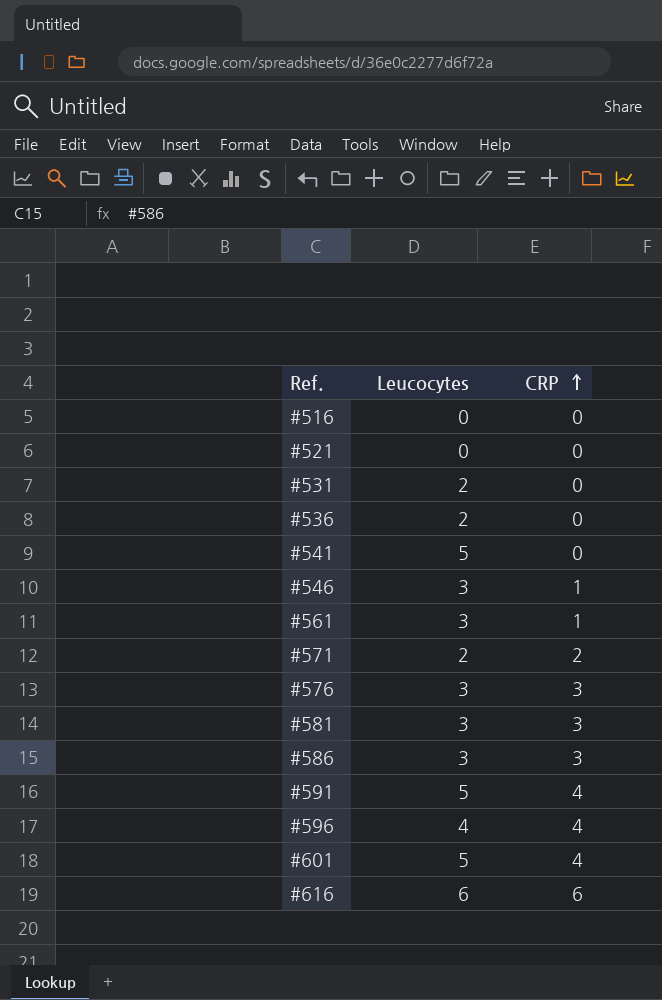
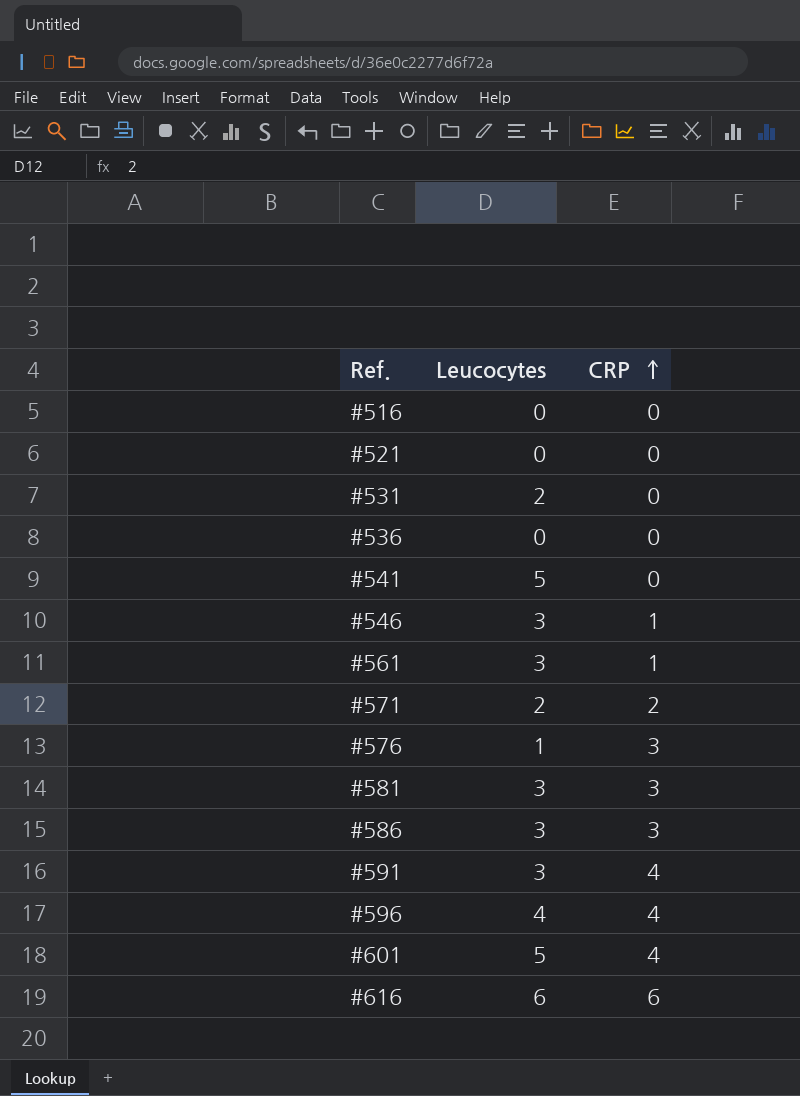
#536 | Leucocytes: 2 -> 0
#576 | Leucocytes: 3 -> 1
#591 | Leucocytes: 5 -> 3

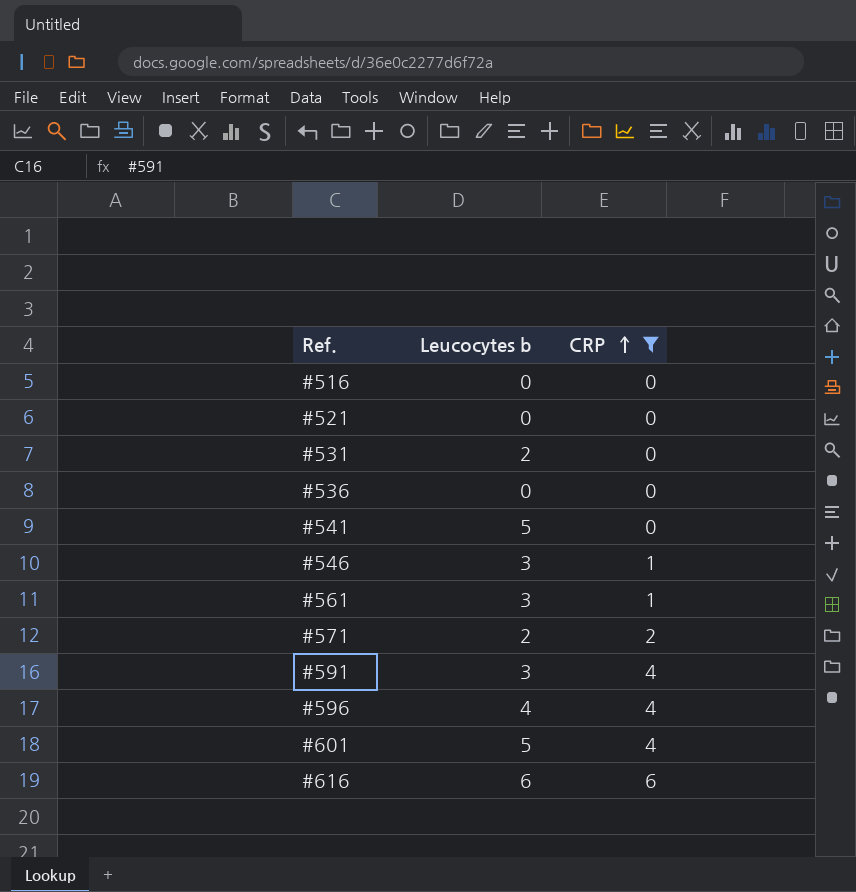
filter: none -> CRP != 3
column name: Leucocytes -> Leucocytes b

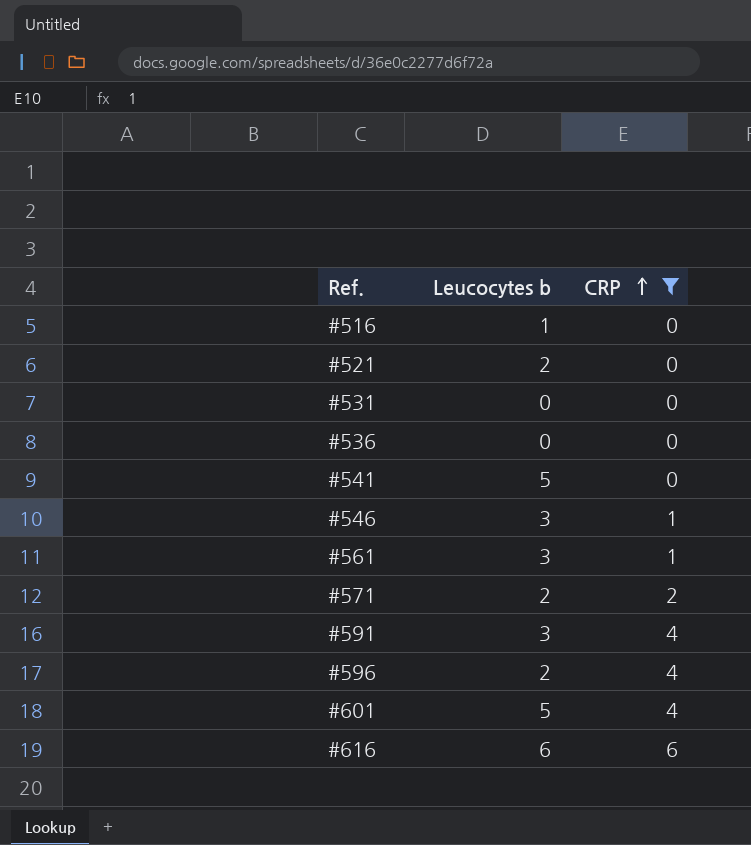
#516 | Leucocytes b: 0 -> 1
#521 | Leucocytes b: 0 -> 2
#531 | Leucocytes b: 2 -> 0
#596 | Leucocytes b: 4 -> 2

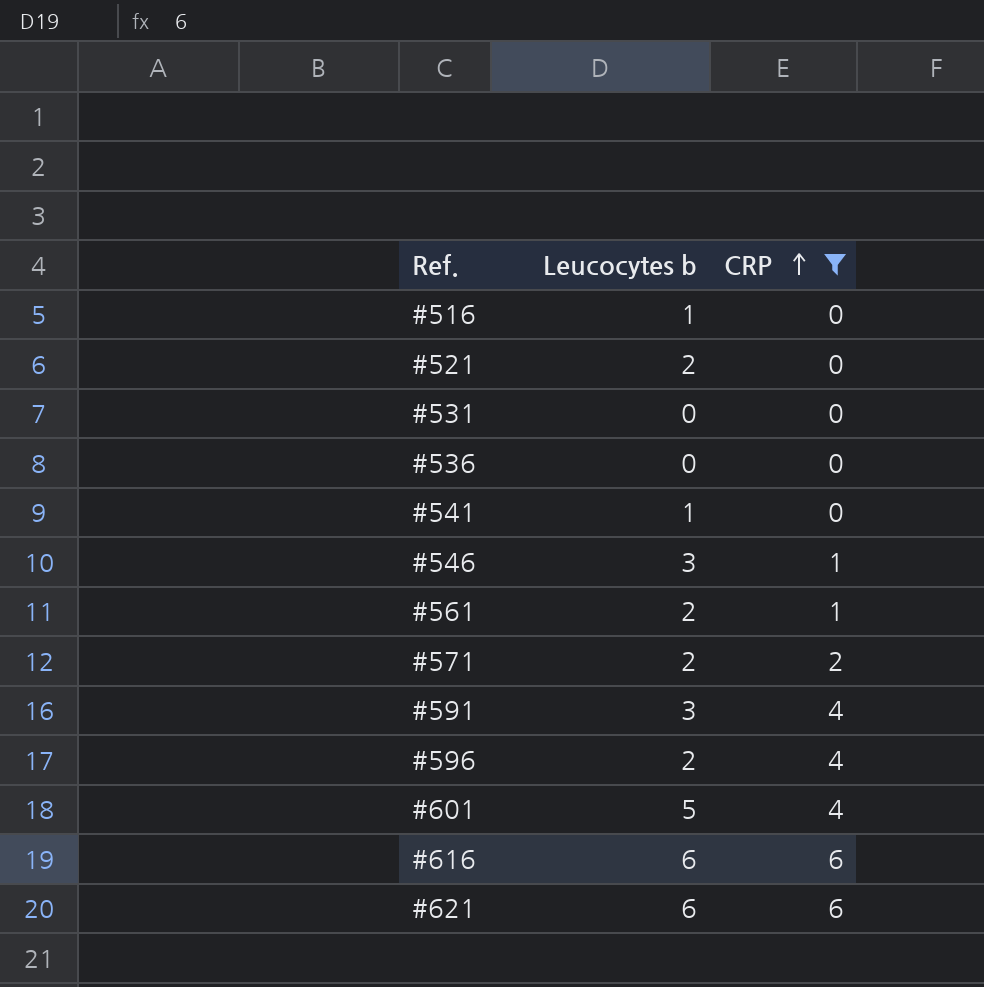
#541 | Leucocytes b: 5 -> 1
#561 | Leucocytes b: 3 -> 2
row #621: none -> 6 | 6

